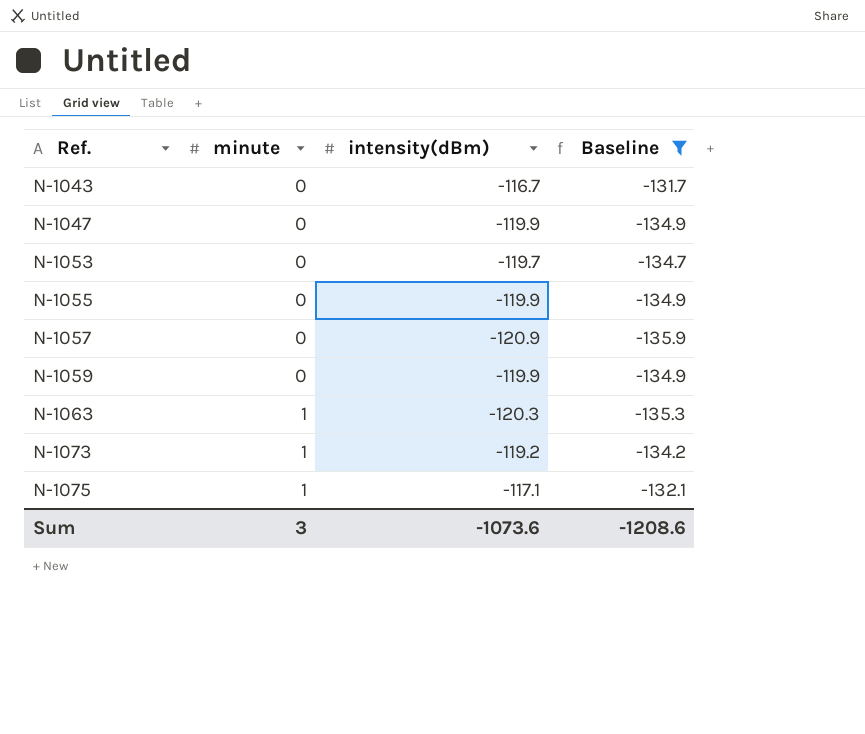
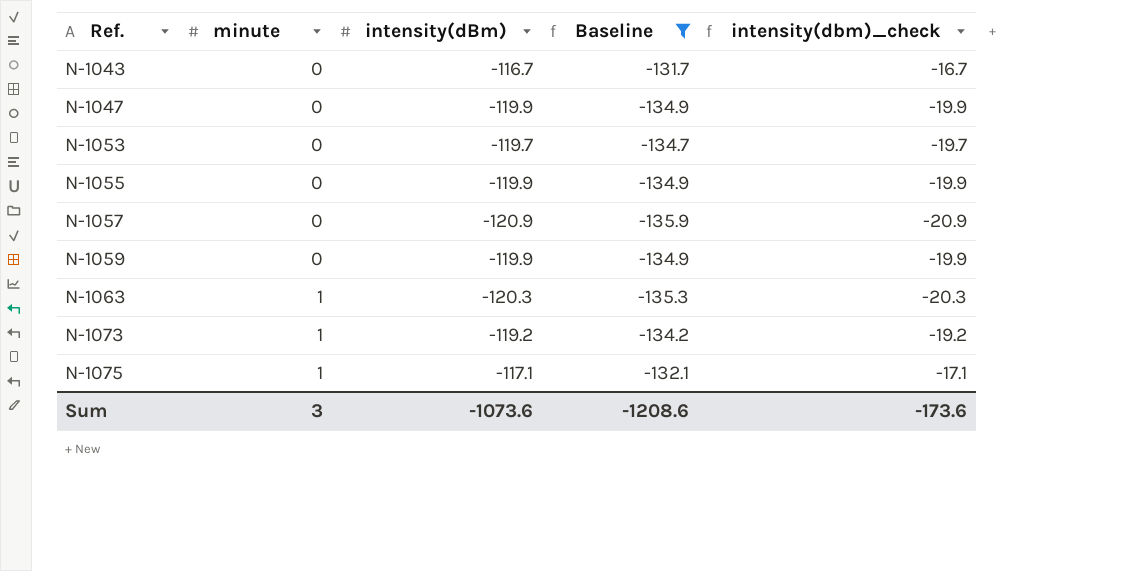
column intensity(dbm)_check | formula: none -> [intensity(dBm)] + 100

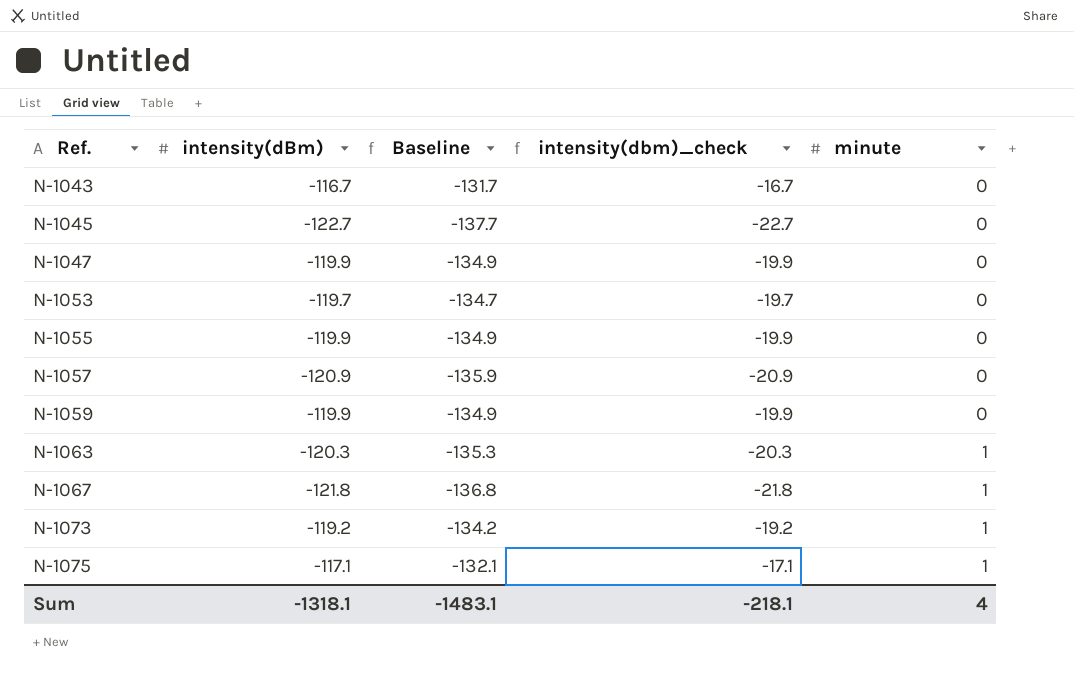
filter: Baseline >= -135.9 -> none
column minute | position: 2 -> 5
Sum | intensity(dBm): -1073.6 -> -1318.1
Sum | Baseline: -1208.6 -> -1483.1
Sum | intensity(dbm)_check: -173.6 -> -218.1
Sum | minute: 3 -> 4

